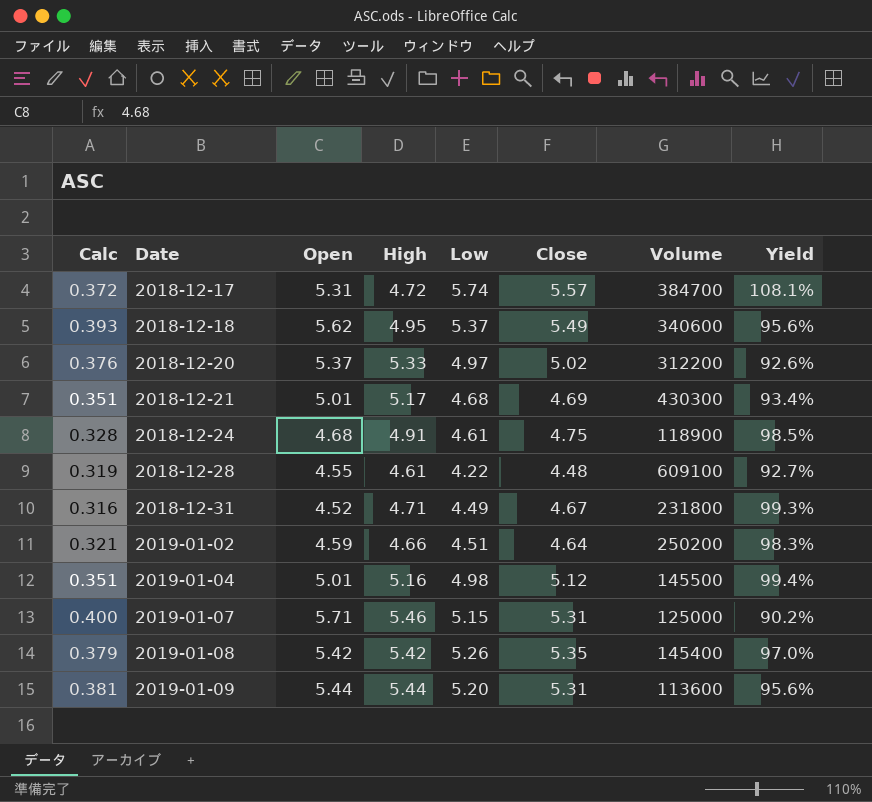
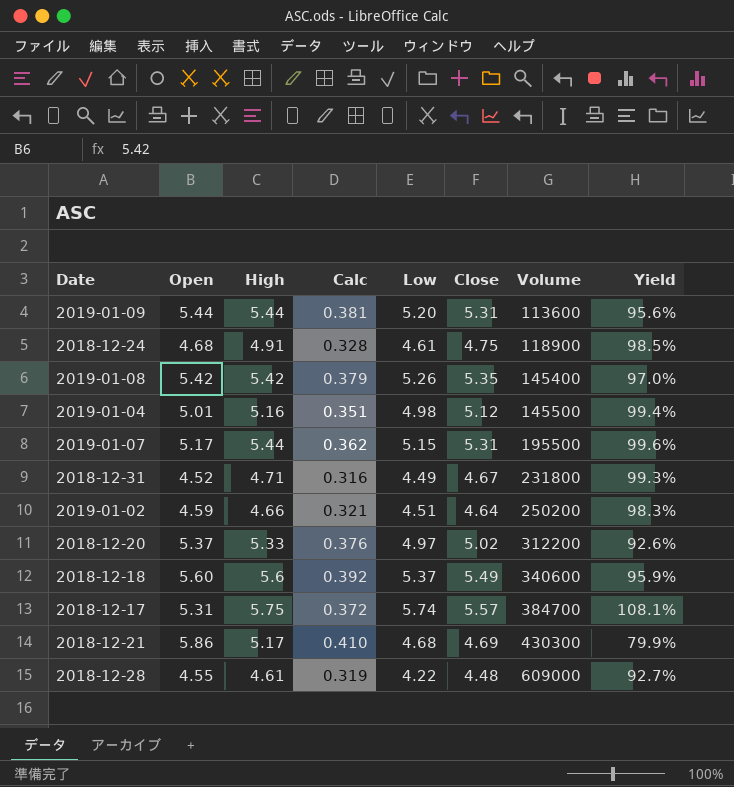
row order: Date ascending -> Volume ascending
column Calc | position: 1 -> 4
2019-01-07 | Open: 5.71 -> 5.17
2019-01-07 | High: 5.46 -> 5.44
2019-01-07 | Calc: 0.400 -> 0.362
2019-01-07 | Volume: 125000 -> 195500
2019-01-07 | Yield: 90.2% -> 99.6%
2018-12-18 | Open: 5.62 -> 5.60
2018-12-18 | High: 4.95 -> 5.6
2018-12-18 | Calc: 0.393 -> 0.392
2018-12-18 | Yield: 95.6% -> 95.9%
2018-12-17 | High: 4.72 -> 5.75
2018-12-21 | Open: 5.01 -> 5.86
2018-12-21 | Calc: 0.351 -> 0.410
2018-12-21 | Yield: 93.4% -> 79.9%
2018-12-28 | Volume: 609100 -> 609000

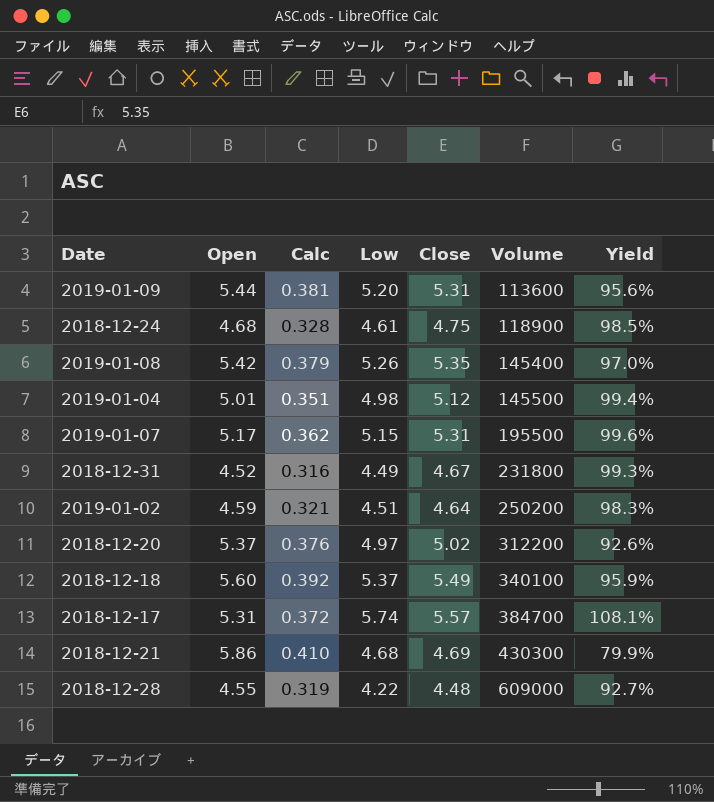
column High | position: 3 -> none
2018-12-18 | Volume: 340600 -> 340100

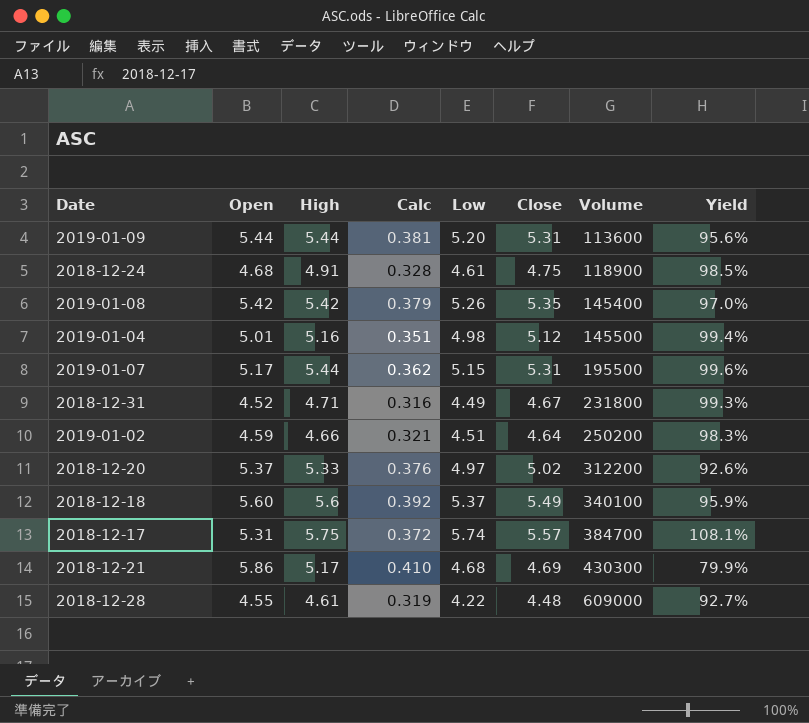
column High | position: none -> 3

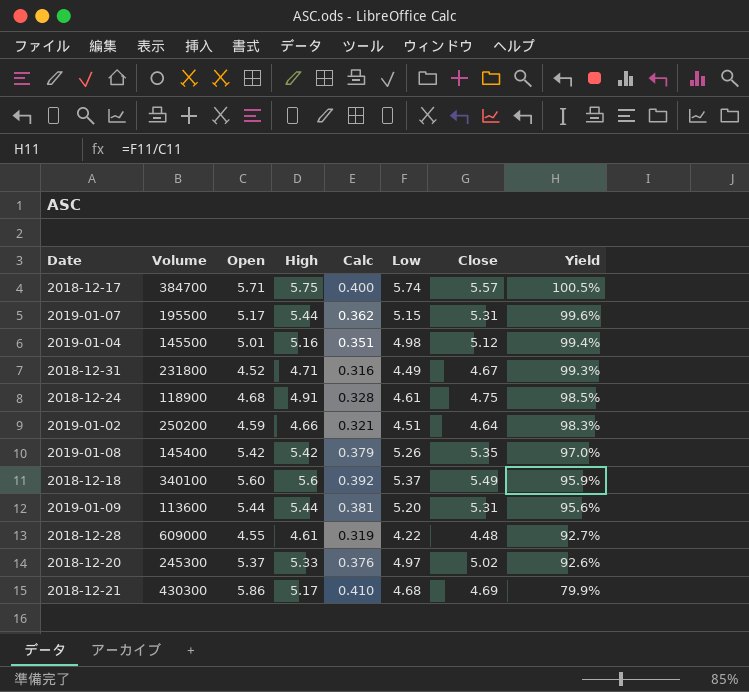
row order: Volume ascending -> Yield descending
column Volume | position: 7 -> 2
2018-12-17 | Open: 5.31 -> 5.71
2018-12-17 | Calc: 0.372 -> 0.400
2018-12-17 | Yield: 108.1% -> 100.5%
2018-12-20 | Volume: 312200 -> 245300

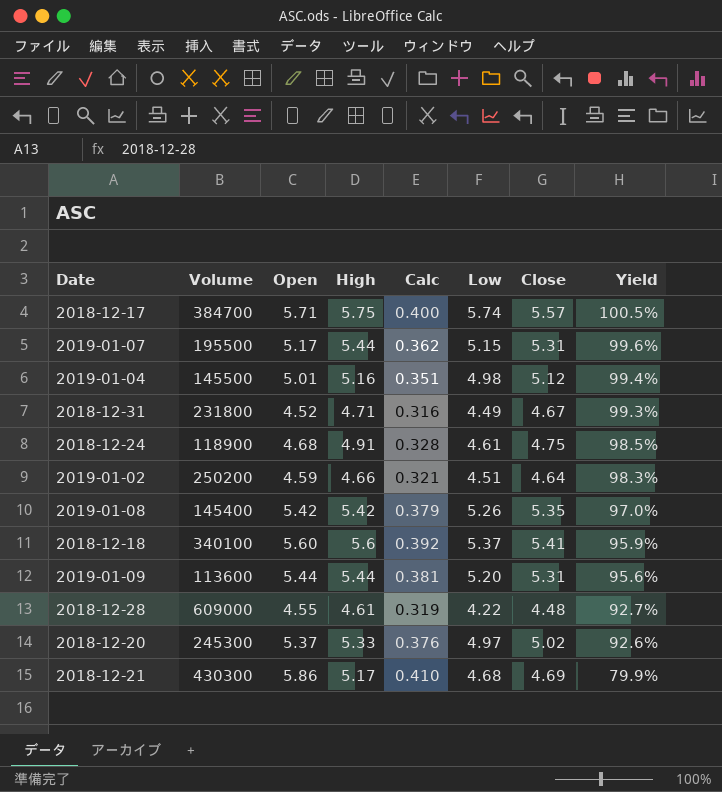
2018-12-18 | Close: 5.49 -> 5.41

